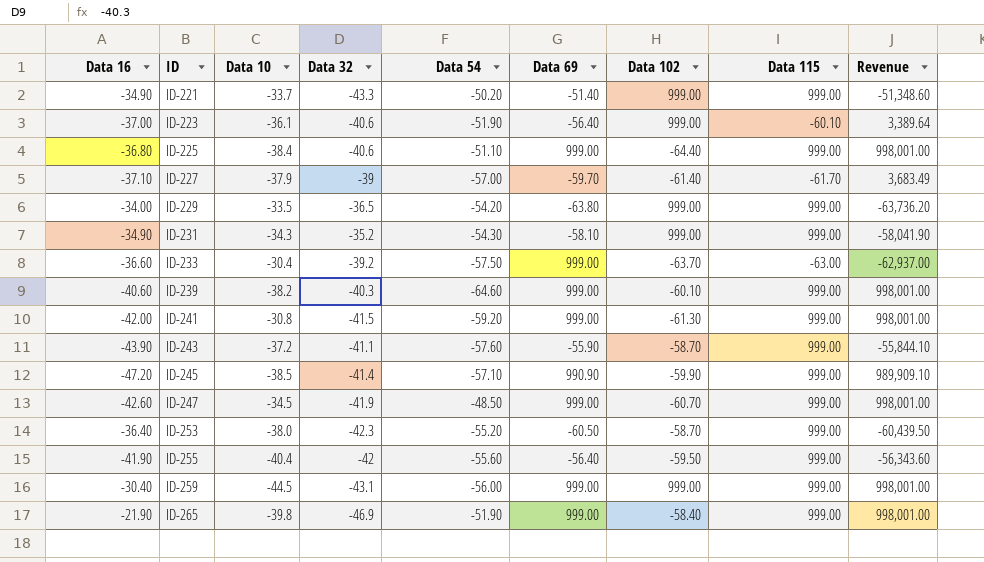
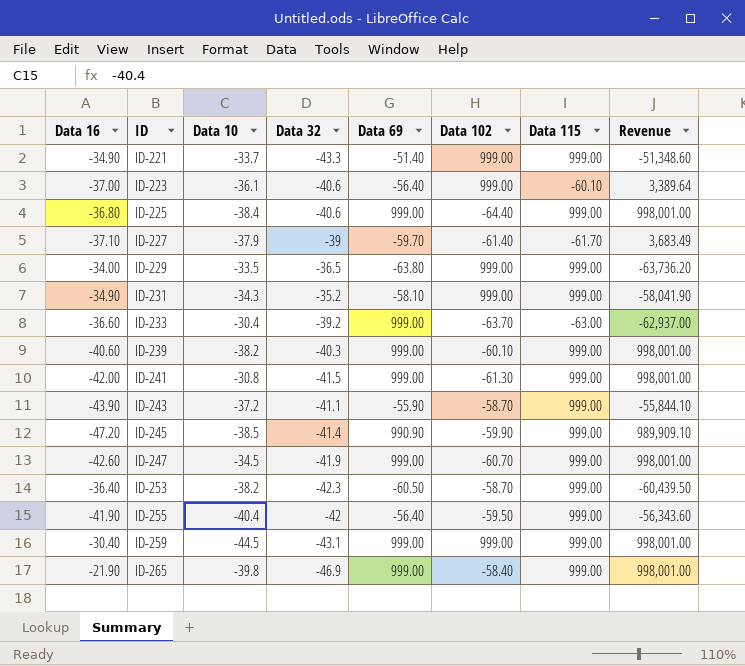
column Data 54 | position: 5 -> none
ID-253 | Data 10: -38.0 -> -38.2

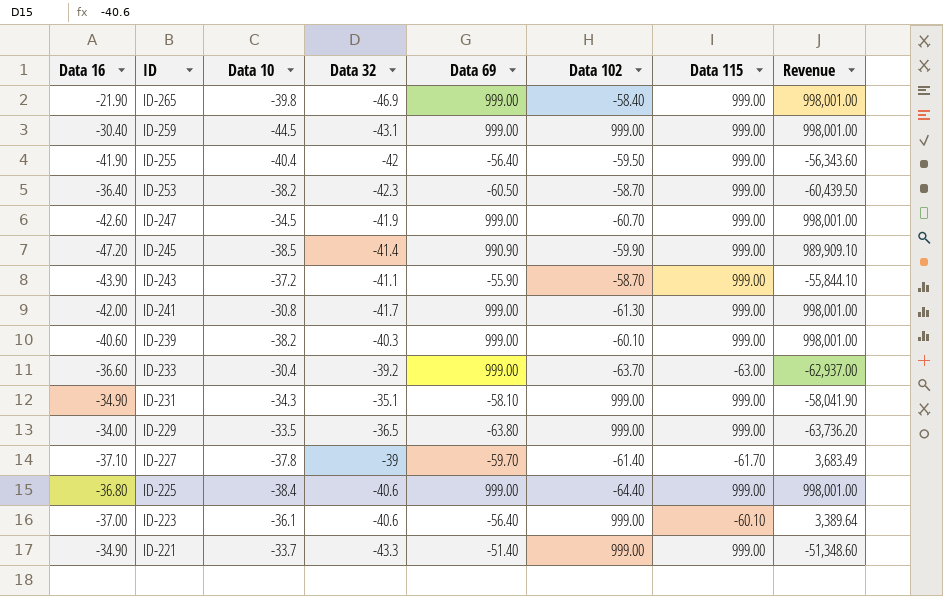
row order: ID ascending -> ID descending
ID-241 | Data 32: -41.5 -> -41.7
ID-231 | Data 32: -35.2 -> -35.1
ID-227 | Data 10: -37.9 -> -37.8

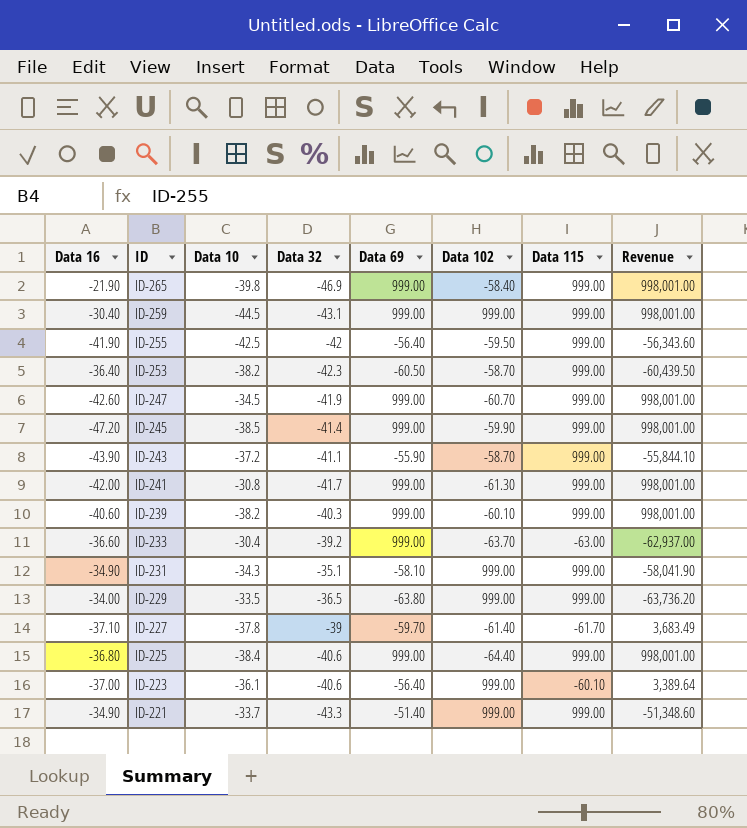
ID-255 | Data 10: -40.4 -> -42.5
ID-245 | Data 69: 990.90 -> 999.00
ID-245 | Revenue: 989,909.10 -> 998,001.00

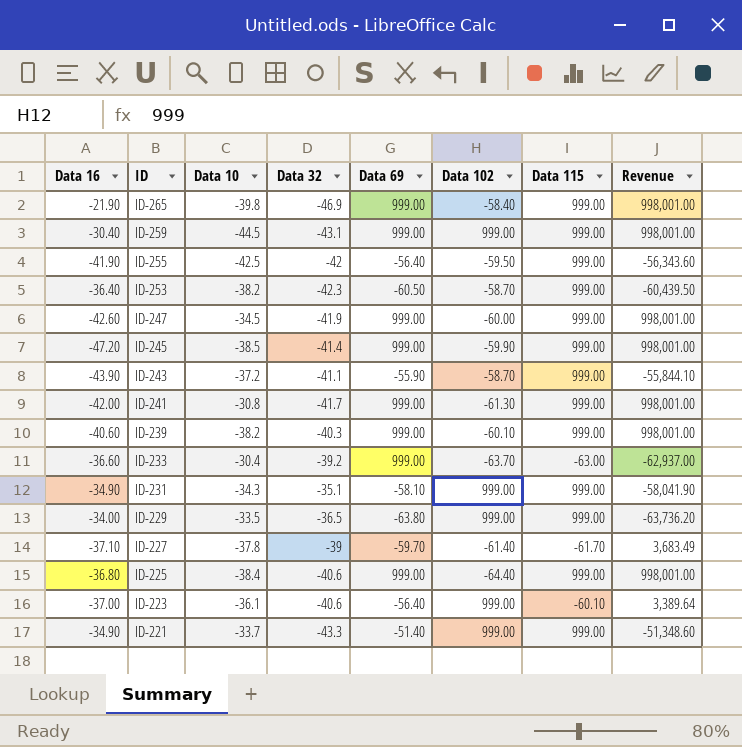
ID-247 | Data 102: -60.70 -> -60.00

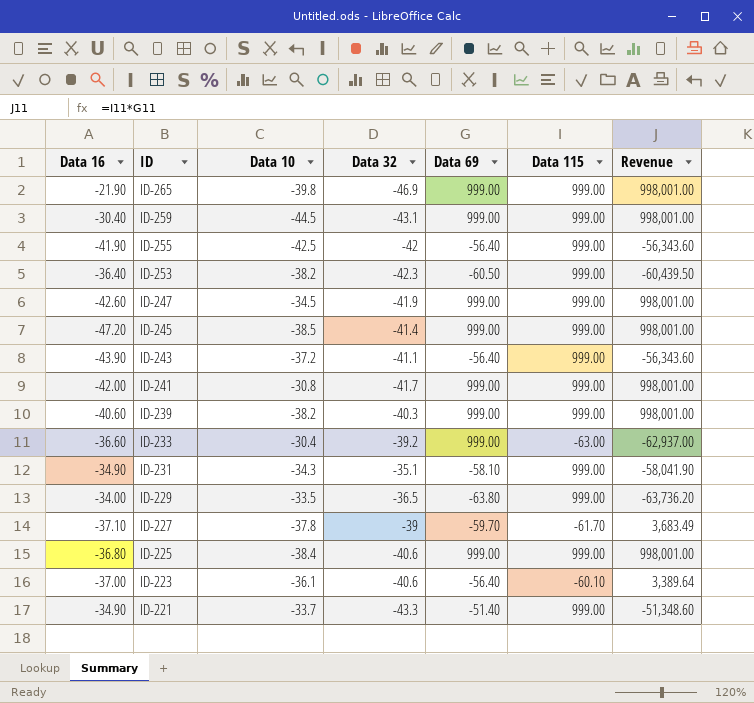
column Data 102 | position: 6 -> none
ID-243 | Data 69: -55.90 -> -56.40
ID-243 | Revenue: -55,844.10 -> -56,343.60

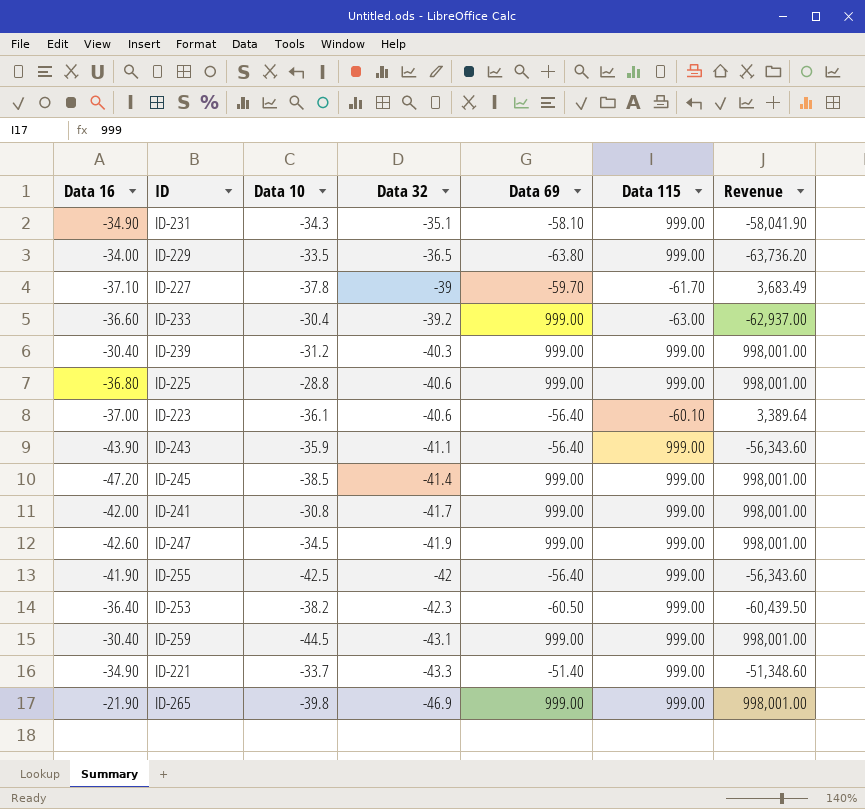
row order: ID descending -> Data 32 descending
ID-239 | Data 16: -40.60 -> -30.40
ID-239 | Data 10: -38.2 -> -31.2
ID-225 | Data 10: -38.4 -> -28.8
ID-243 | Data 10: -37.2 -> -35.9

